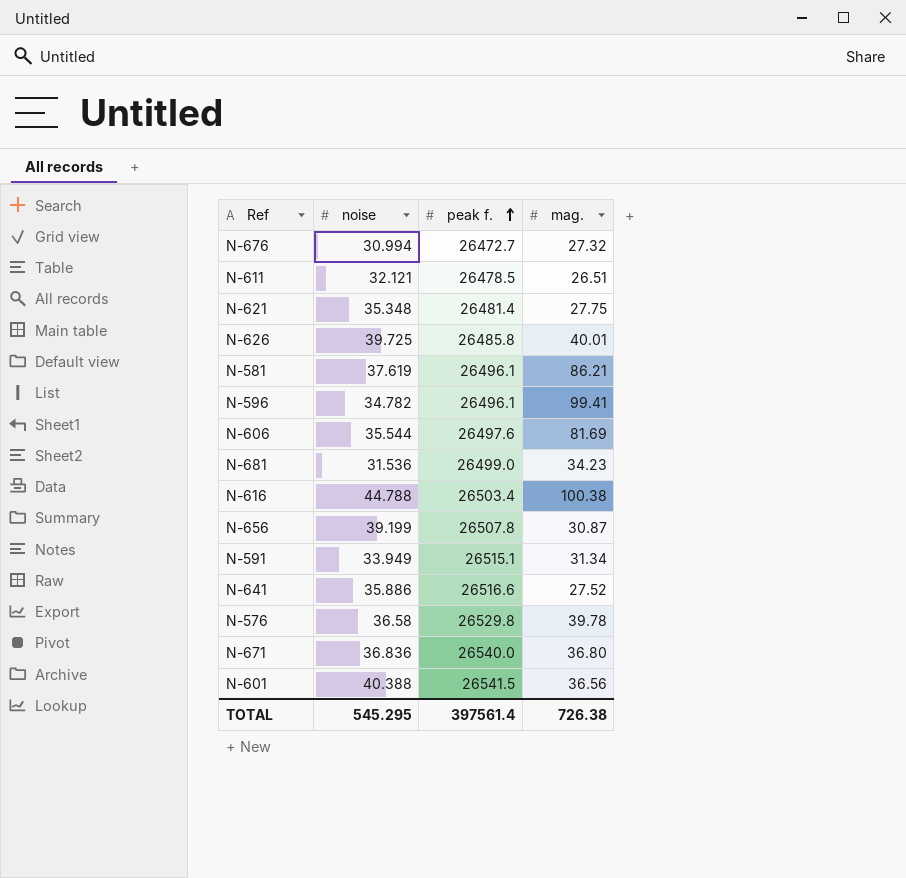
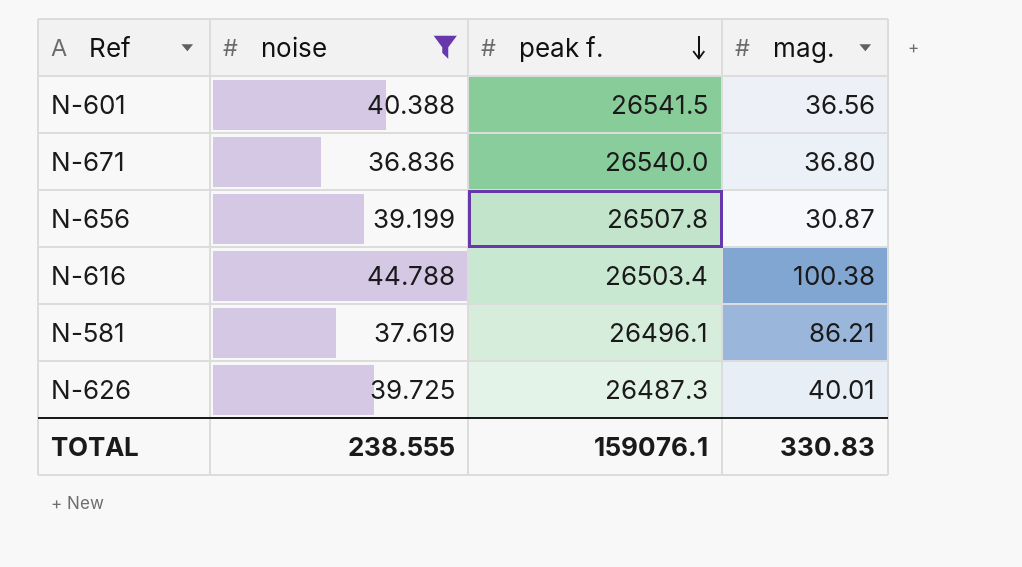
filter: none -> noise >= 36.836
row order: peak f. ascending -> peak f. descending
N-626 | peak f.: 26485.8 -> 26487.3
TOTAL | noise: 545.295 -> 238.555
TOTAL | peak f.: 397561.4 -> 159076.1
TOTAL | mag.: 726.38 -> 330.83

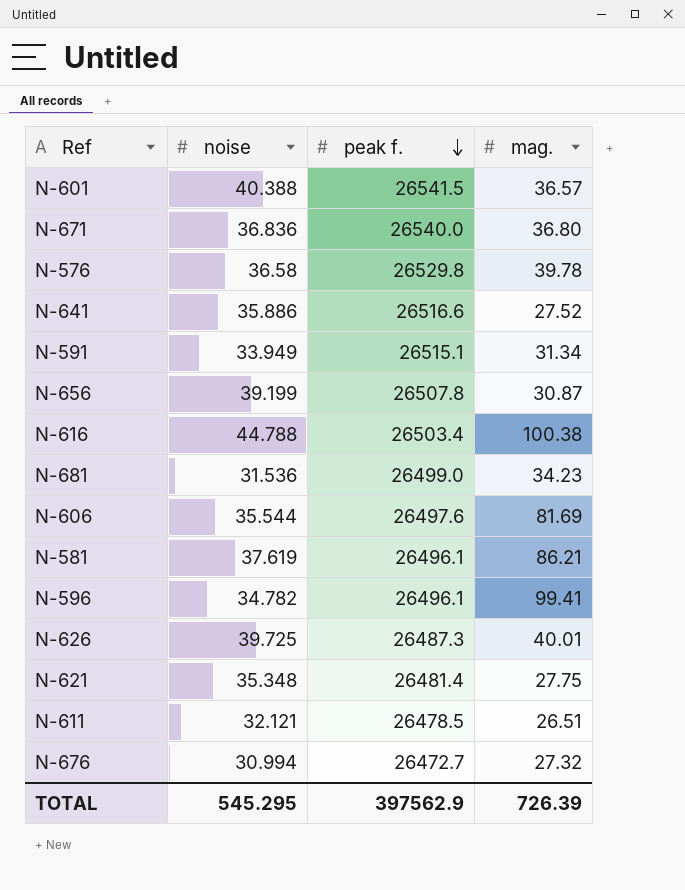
filter: noise >= 36.836 -> none
N-601 | mag.: 36.56 -> 36.57
TOTAL | noise: 238.555 -> 545.295
TOTAL | peak f.: 159076.1 -> 397562.9
TOTAL | mag.: 330.83 -> 726.39

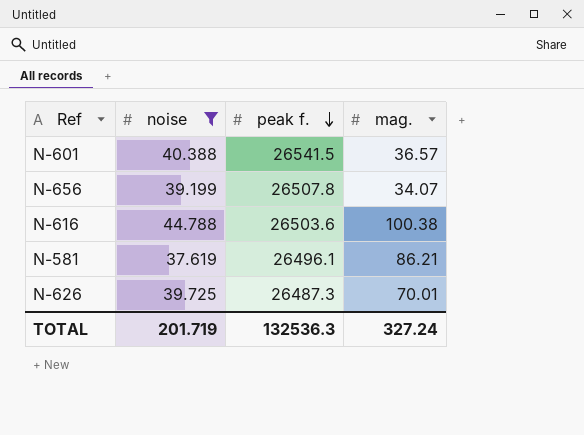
filter: none -> noise >= 37.619
N-656 | mag.: 30.87 -> 34.07
N-616 | peak f.: 26503.4 -> 26503.6
N-626 | mag.: 40.01 -> 70.01
TOTAL | noise: 545.295 -> 201.719
TOTAL | peak f.: 397562.9 -> 132536.3
TOTAL | mag.: 726.39 -> 327.24

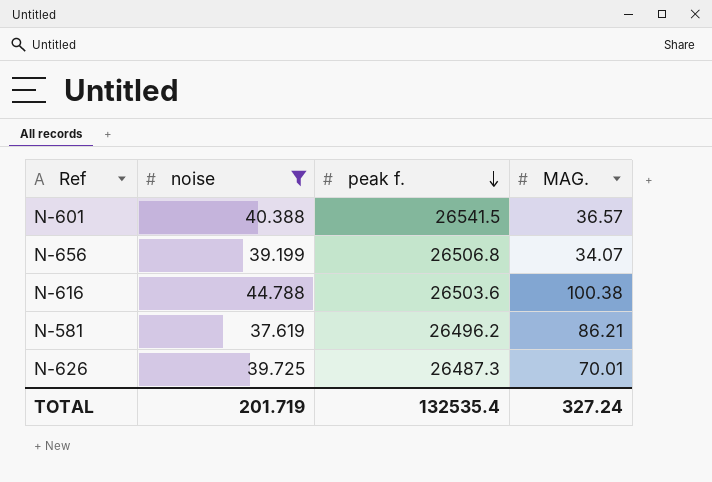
column name: mag. -> MAG.
N-656 | peak f.: 26507.8 -> 26506.8
N-581 | peak f.: 26496.1 -> 26496.2
TOTAL | peak f.: 132536.3 -> 132535.4

